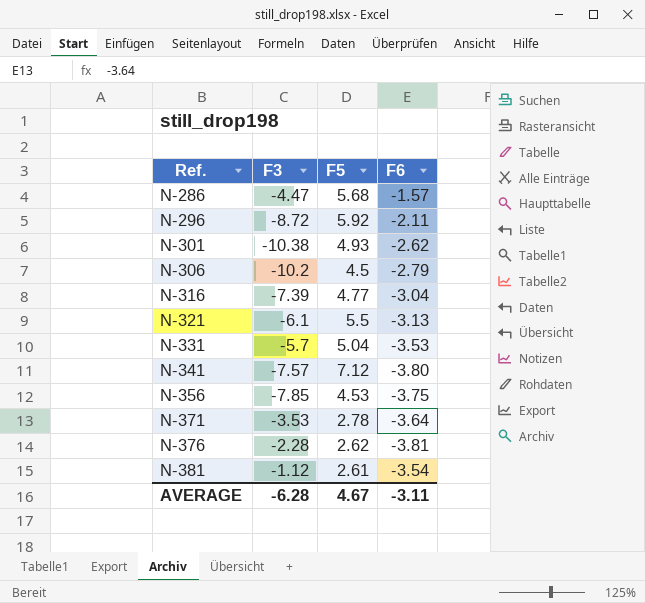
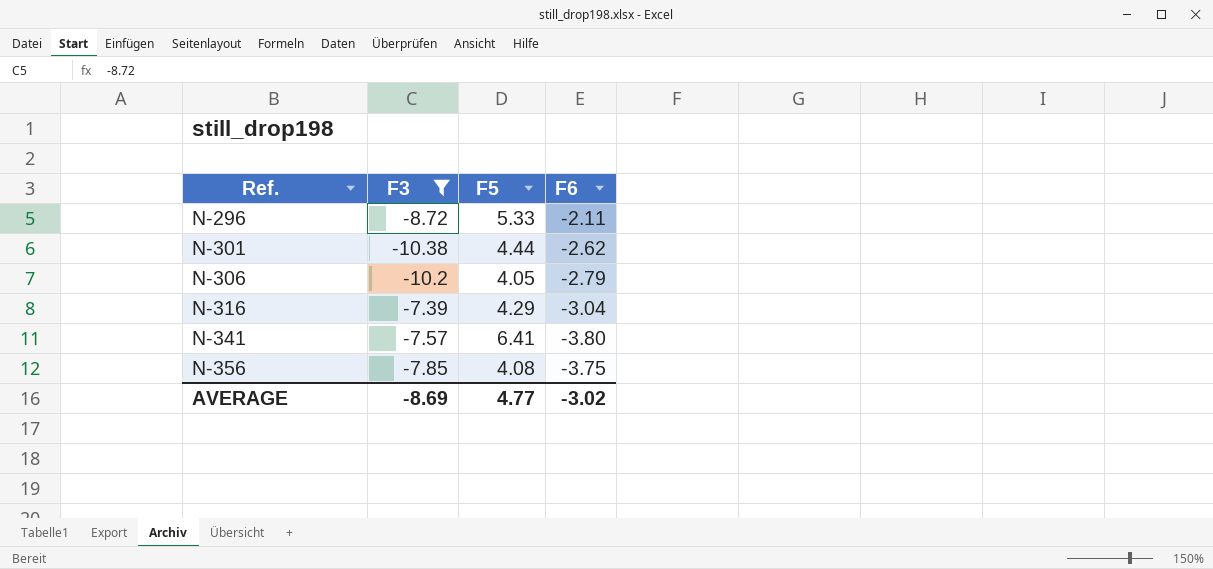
filter: none -> F3 <= -7.39
N-296 | F5: 5.92 -> 5.33
N-301 | F5: 4.93 -> 4.44
N-306 | F5: 4.5 -> 4.05
N-316 | F5: 4.77 -> 4.29
N-341 | F5: 7.12 -> 6.41
N-356 | F5: 4.53 -> 4.08
AVERAGE | F3: -6.28 -> -8.69
AVERAGE | F5: 4.67 -> 4.77
AVERAGE | F6: -3.11 -> -3.02

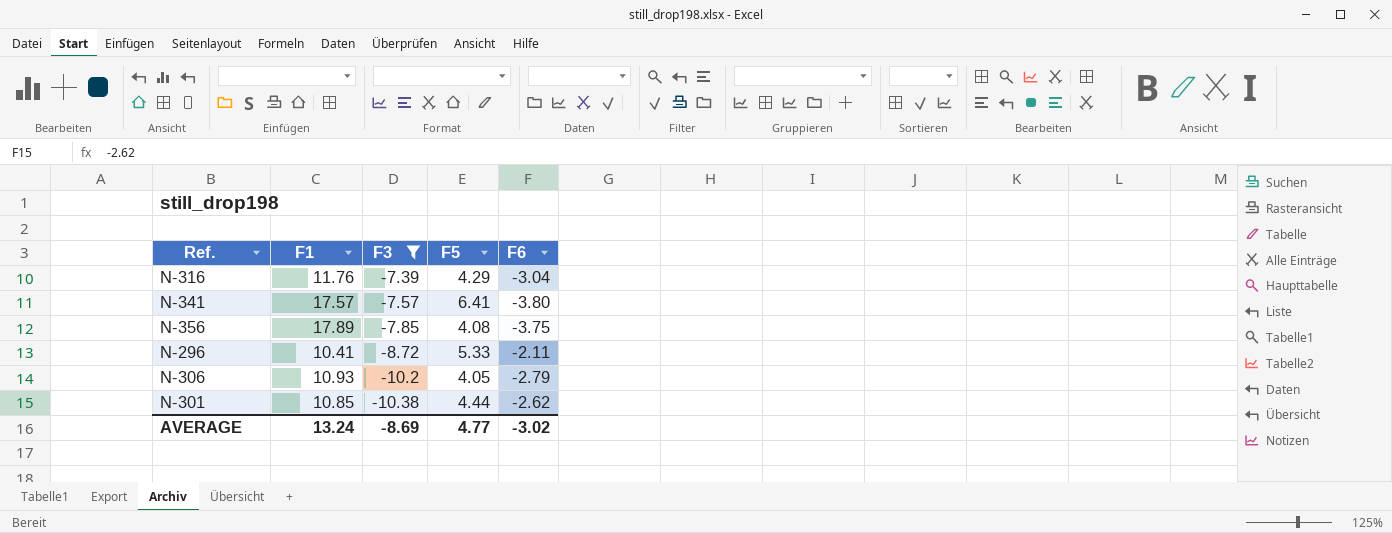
row order: Ref. ascending -> F3 descending
column F1 | position: none -> 2

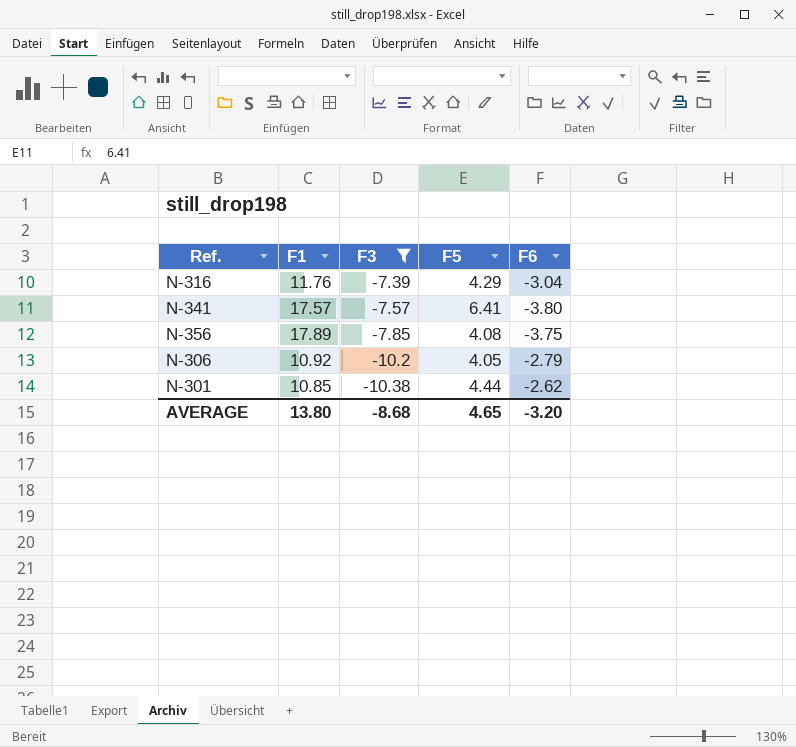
row N-296: 10.41 | -8.72 | 5.33 | -2.11 -> none
N-306 | F1: 10.93 -> 10.92
AVERAGE | F1: 13.24 -> 13.80
AVERAGE | F3: -8.69 -> -8.68
AVERAGE | F5: 4.77 -> 4.65
AVERAGE | F6: -3.02 -> -3.20

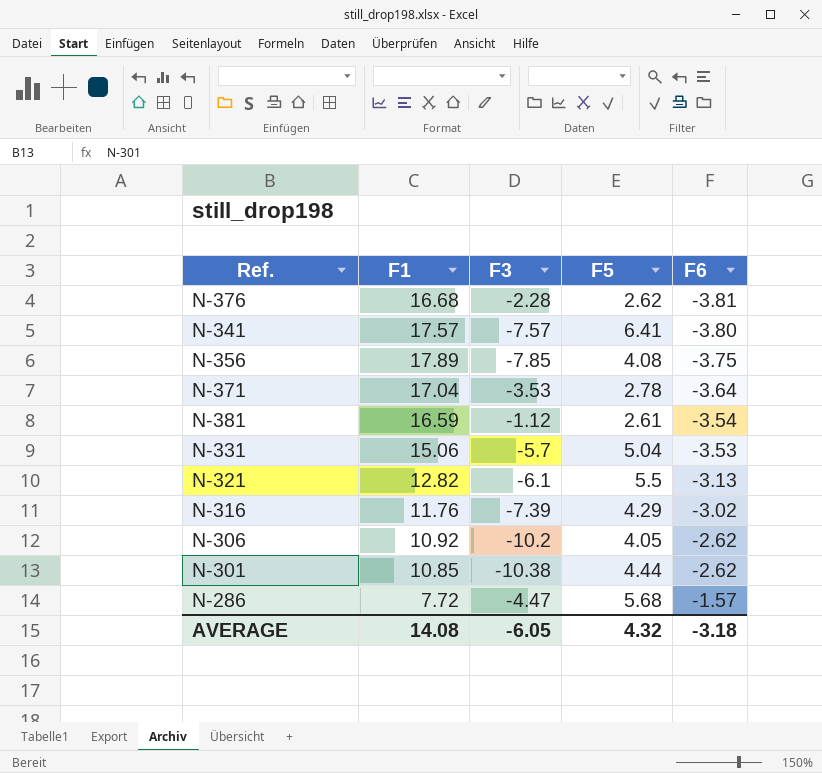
filter: F3 <= -7.39 -> none
row order: F3 descending -> F6 ascending
N-316 | F6: -3.04 -> -3.02
N-306 | F6: -2.79 -> -2.62
AVERAGE | F1: 13.80 -> 14.08
AVERAGE | F3: -8.68 -> -6.05
AVERAGE | F5: 4.65 -> 4.32
AVERAGE | F6: -3.20 -> -3.18

